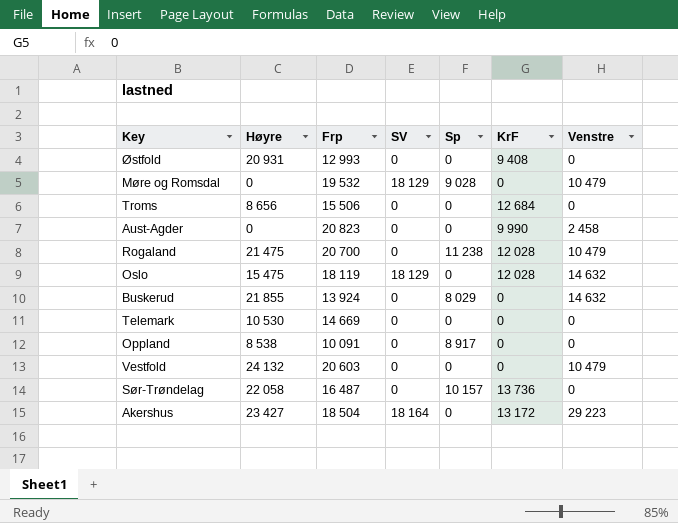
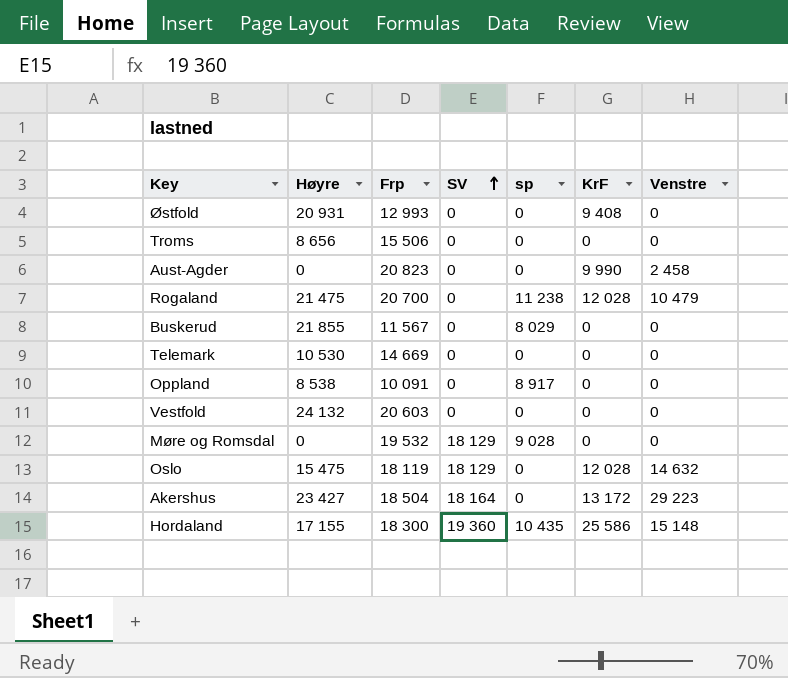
row order: none -> SV ascending
column name: Sp -> sp
row Sør-Trøndelag: 22 058 | 16 487 | 0 | 10 157 | 13 736 | 0 -> none
Troms | KrF: 12 684 -> 0
Buskerud | Frp: 13 924 -> 11 567
Buskerud | Venstre: 14 632 -> 0
Vestfold | Venstre: 10 479 -> 0
Møre og Romsdal | Venstre: 10 479 -> 0
row Hordaland: none -> 17 155 | 18 300 | 19 360 | 10 435 | 25 586 | 15 148

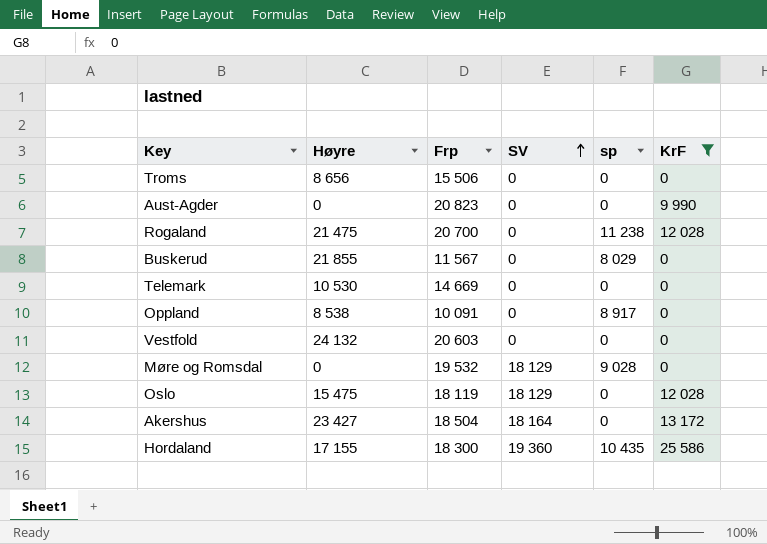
filter: none -> KrF != 9 408
column Venstre | position: 7 -> none

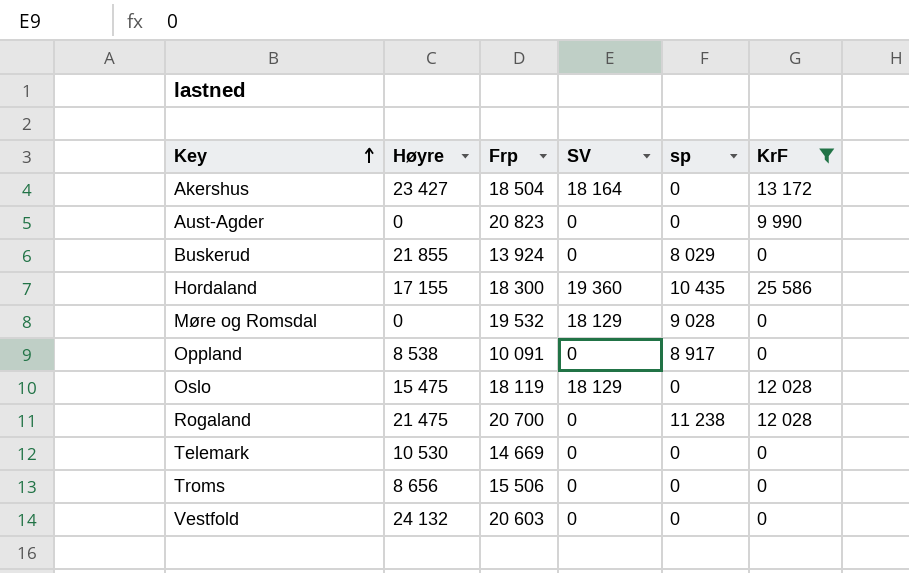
row order: SV ascending -> Key ascending
Buskerud | Frp: 11 567 -> 13 924

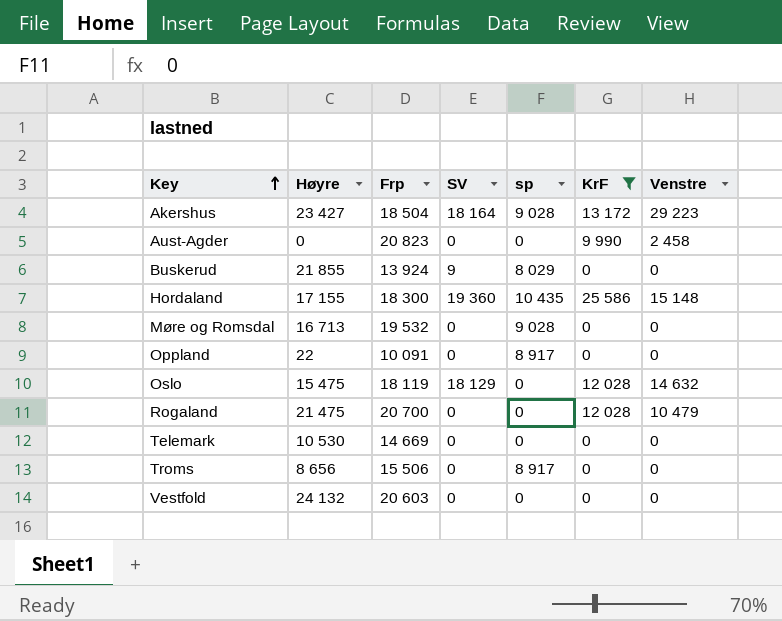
column Venstre | position: none -> 7
Akershus | sp: 0 -> 9 028
Buskerud | SV: 0 -> 9
Møre og Romsdal | Høyre: 0 -> 16 713
Møre og Romsdal | SV: 18 129 -> 0
Oppland | Høyre: 8 538 -> 22
Rogaland | sp: 11 238 -> 0
Troms | sp: 0 -> 8 917

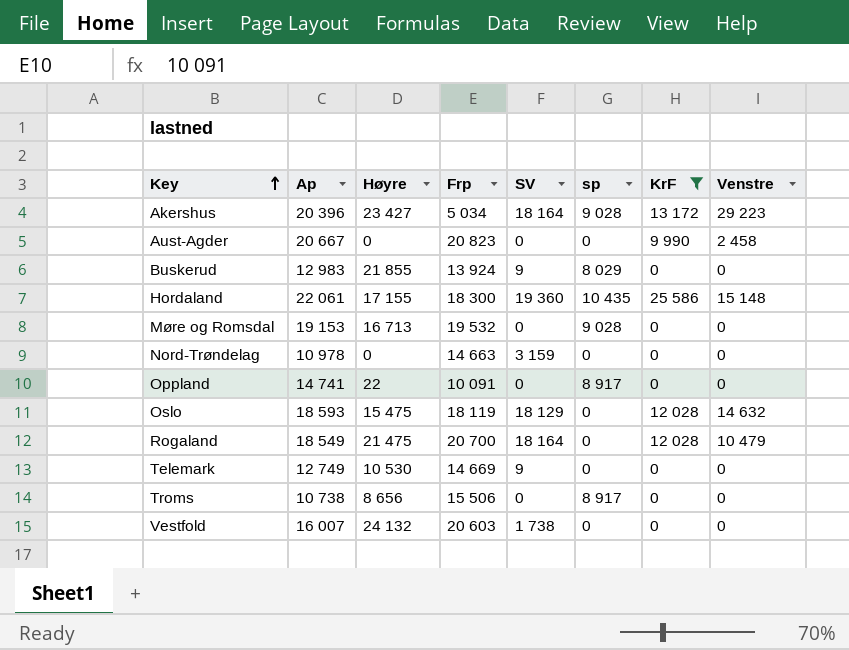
column Ap | position: none -> 2
Akershus | Frp: 18 504 -> 5 034
row Nord-Trøndelag: none -> 10 978 | 0 | 14 663 | 3 159 | 0 | 0 | 0
Rogaland | SV: 0 -> 18 164
Telemark | SV: 0 -> 9
Vestfold | SV: 0 -> 1 738

